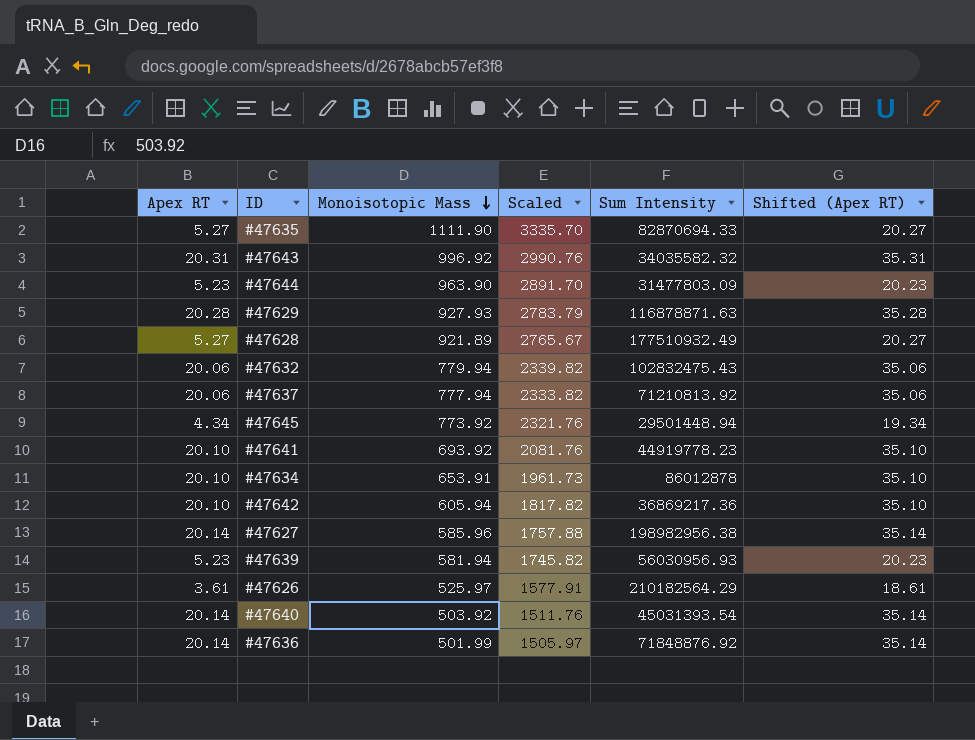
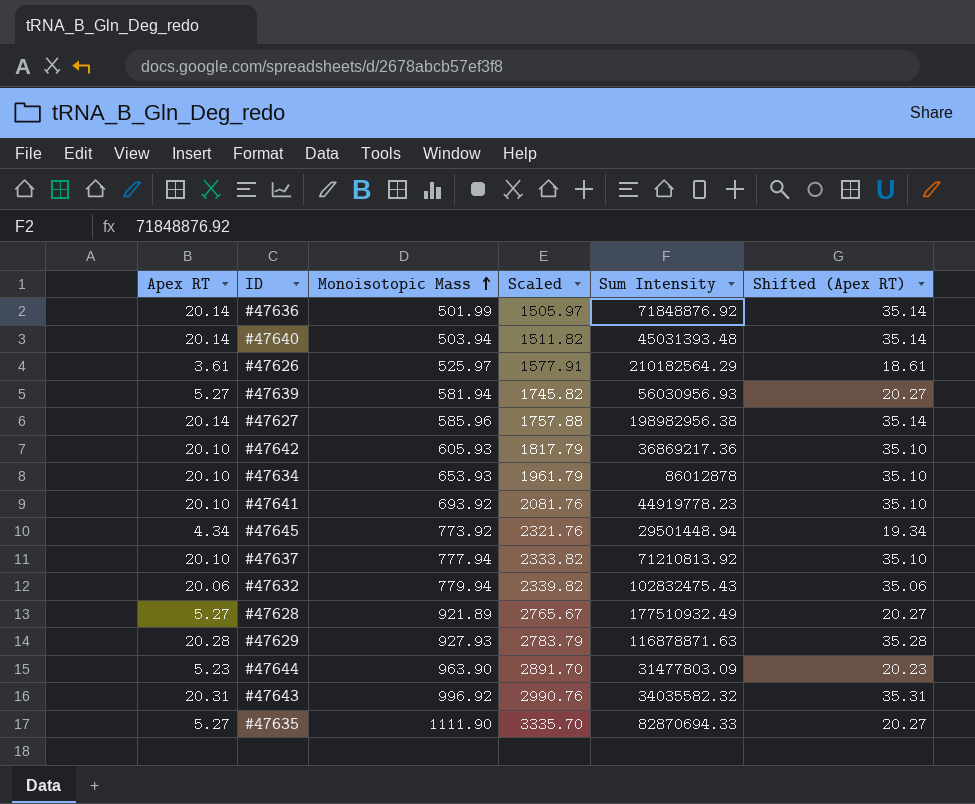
row order: Monoisotopic Mass descending -> Monoisotopic Mass ascending
#47640 | Monoisotopic Mass: 503.92 -> 503.94
#47640 | Scaled: 1511.76 -> 1511.82
#47640 | Sum Intensity: 45031393.54 -> 45031393.48
#47639 | Apex RT: 5.23 -> 5.27
#47639 | Shifted (Apex RT): 20.23 -> 20.27
#47642 | Monoisotopic Mass: 605.94 -> 605.93
#47642 | Scaled: 1817.82 -> 1817.79
#47634 | Monoisotopic Mass: 653.91 -> 653.93
#47634 | Scaled: 1961.73 -> 1961.79
#47637 | Apex RT: 20.06 -> 20.10
#47637 | Shifted (Apex RT): 35.06 -> 35.10

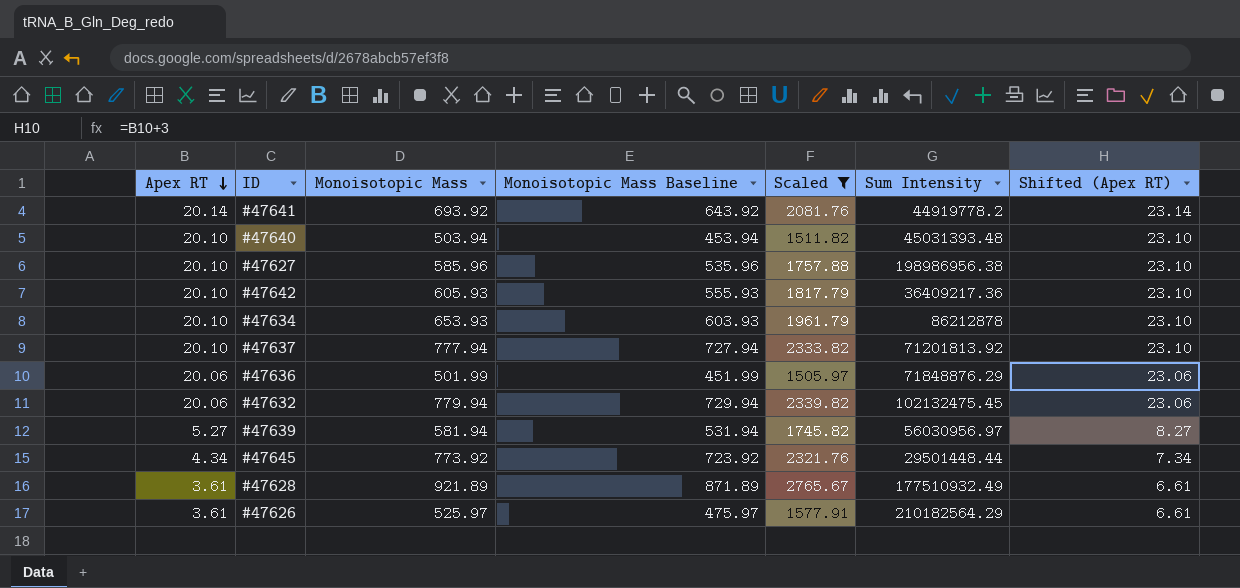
filter: none -> Scaled <= 2765.67
row order: Monoisotopic Mass ascending -> Apex RT descending
column Monoisotopic Mass Baseline | formula: none -> [Monoisotopic Mass] - 50
column Shifted (Apex RT) | formula: [Apex RT] + 15 -> [Apex RT] + 3
#47641 | Apex RT: 20.10 -> 20.14
#47641 | Sum Intensity: 44919778.23 -> 44919778.2
#47640 | Apex RT: 20.14 -> 20.10
#47627 | Apex RT: 20.14 -> 20.10
#47627 | Sum Intensity: 198982956.38 -> 198986956.38
#47642 | Sum Intensity: 36869217.36 -> 36409217.36
#47634 | Sum Intensity: 86012878 -> 86212878
#47637 | Sum Intensity: 71210813.92 -> 71201813.92
#47636 | Apex RT: 20.14 -> 20.06
#47636 | Sum Intensity: 71848876.92 -> 71848876.29
#47632 | Sum Intensity: 102832475.43 -> 102132475.45
#47639 | Sum Intensity: 56030956.93 -> 56030956.97
#47645 | Sum Intensity: 29501448.94 -> 29501448.44
#47628 | Apex RT: 5.27 -> 3.61

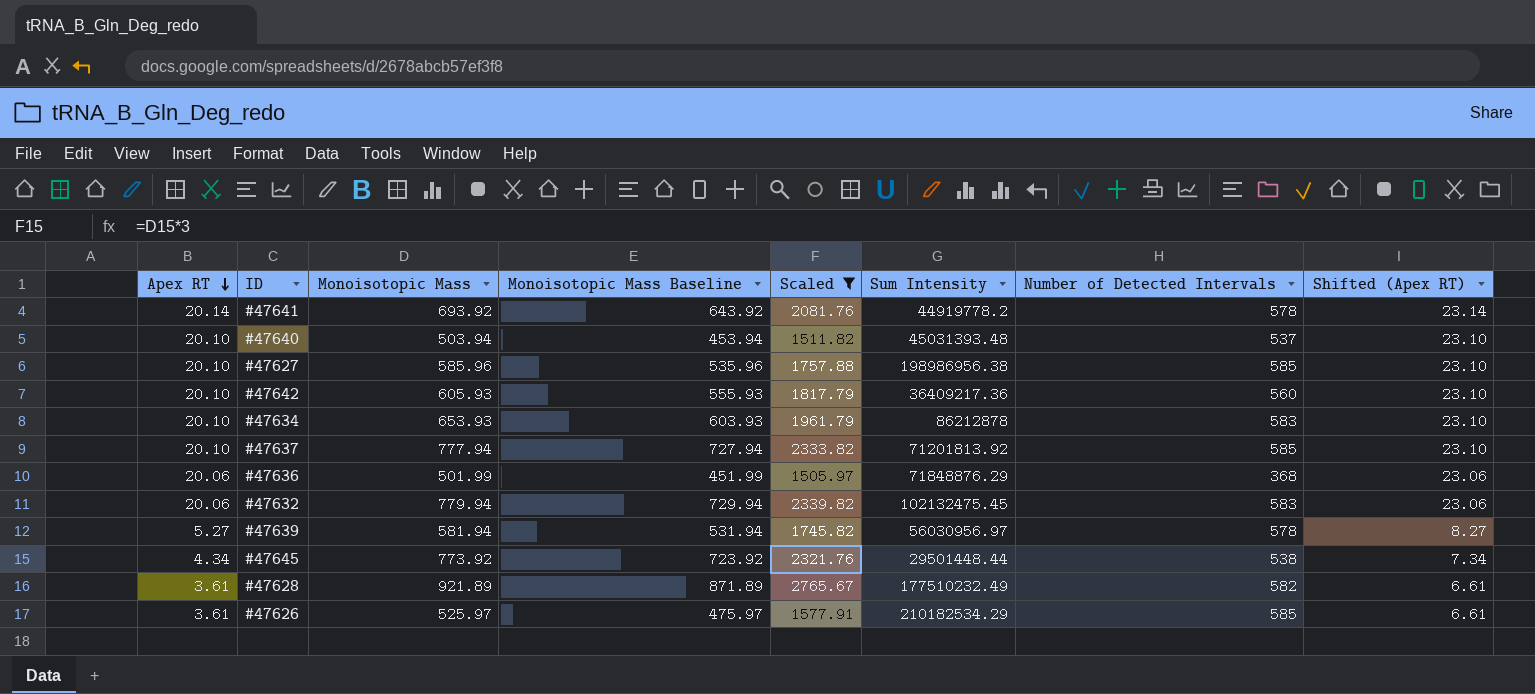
column Number of Detected Intervals | position: none -> 7
#47628 | Sum Intensity: 177510932.49 -> 177510232.49
#47626 | Sum Intensity: 210182564.29 -> 210182534.29

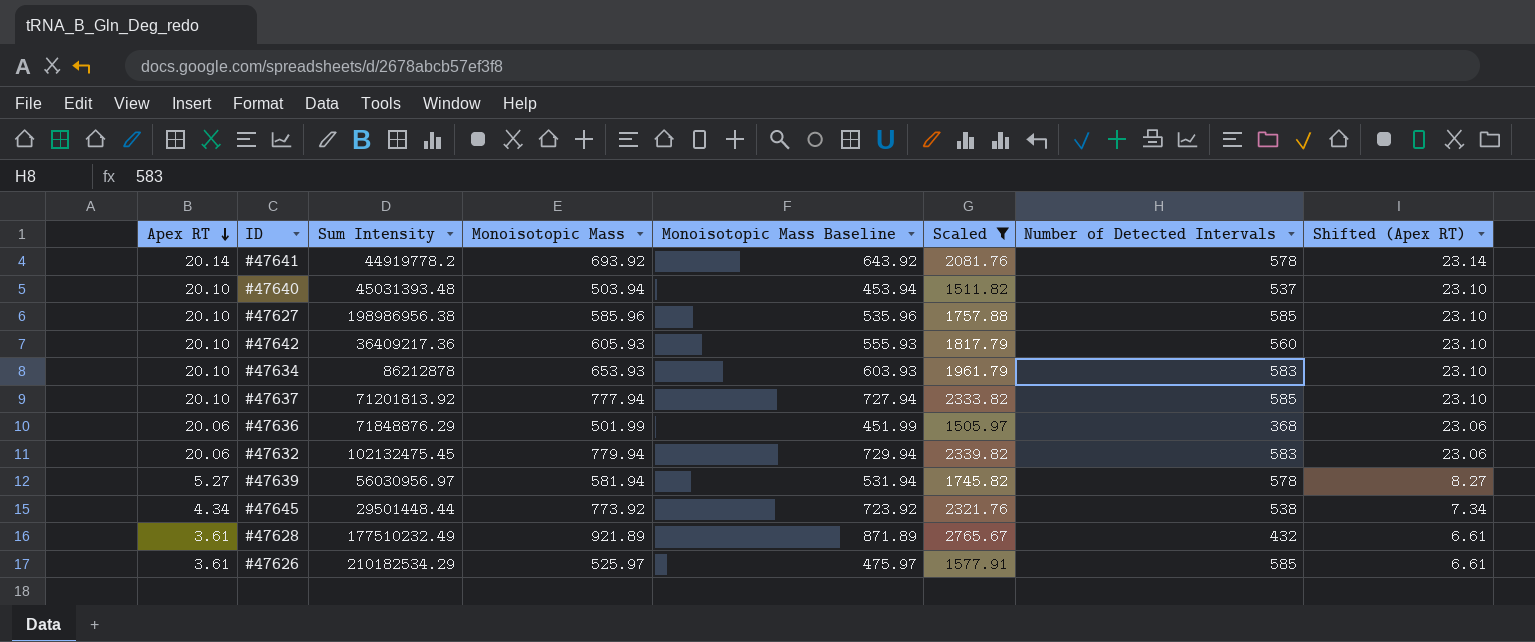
column Sum Intensity | position: 6 -> 3
#47628 | Number of Detected Intervals: 582 -> 432

